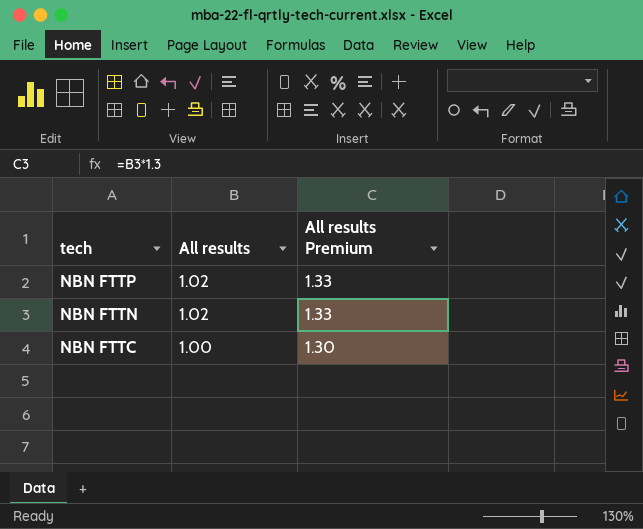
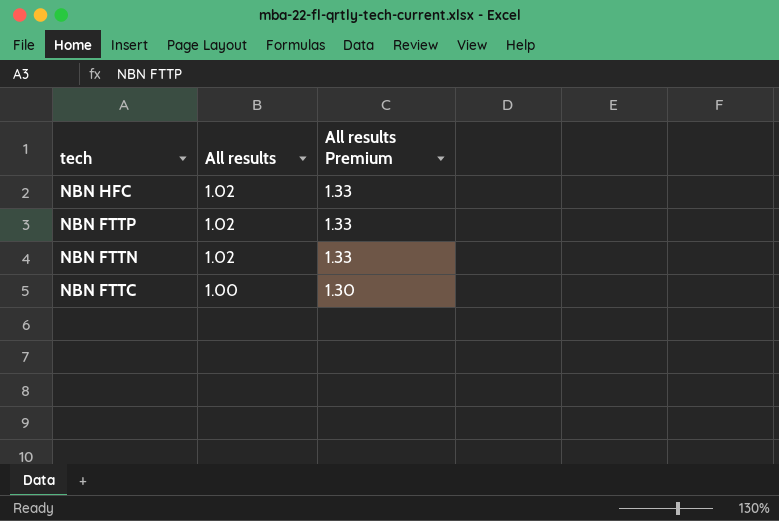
row NBN HFC: none -> 1.02 | 1.33

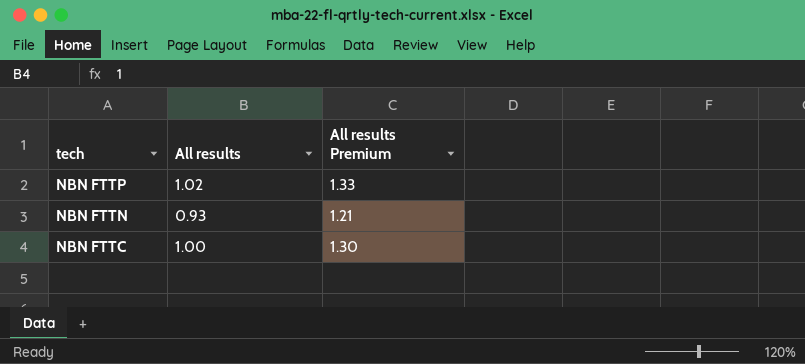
row NBN HFC: 1.02 | 1.33 -> none
NBN FTTN | All results: 1.02 -> 0.93
NBN FTTN | All results Premium: 1.33 -> 1.21

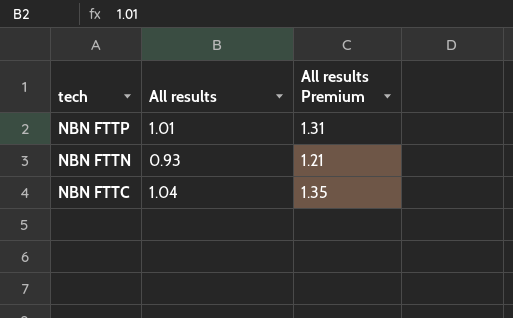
NBN FTTP | All results: 1.02 -> 1.01
NBN FTTP | All results Premium: 1.33 -> 1.31
NBN FTTC | All results: 1.00 -> 1.04
NBN FTTC | All results Premium: 1.30 -> 1.35

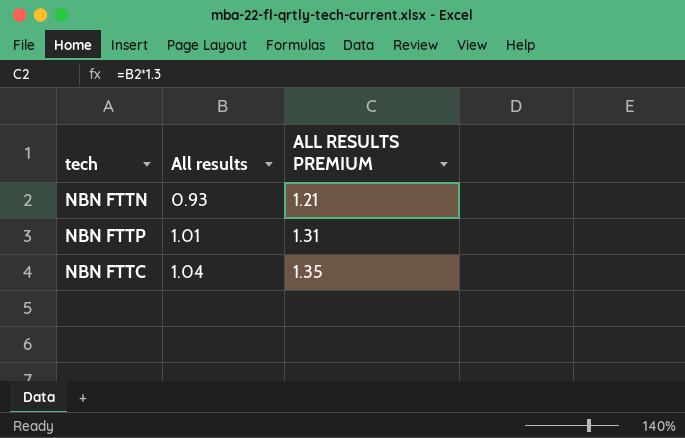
row order: tech descending -> All results ascending
column name: All results Premium -> ALL RESULTS PREMIUM

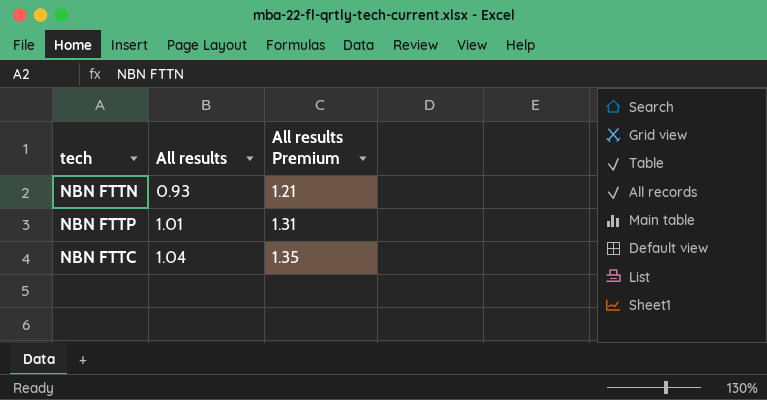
column name: ALL RESULTS PREMIUM -> All results Premium

